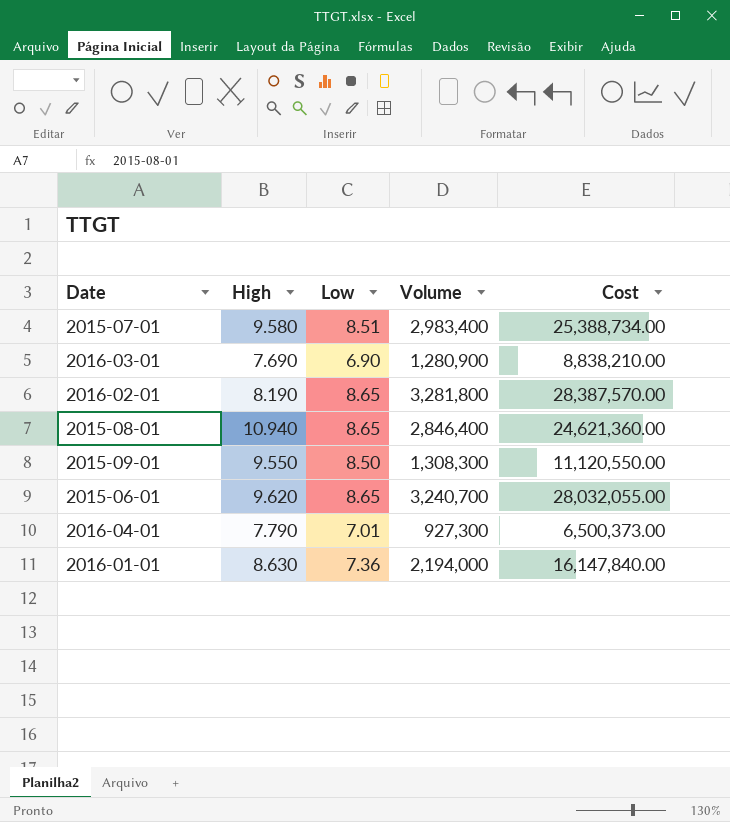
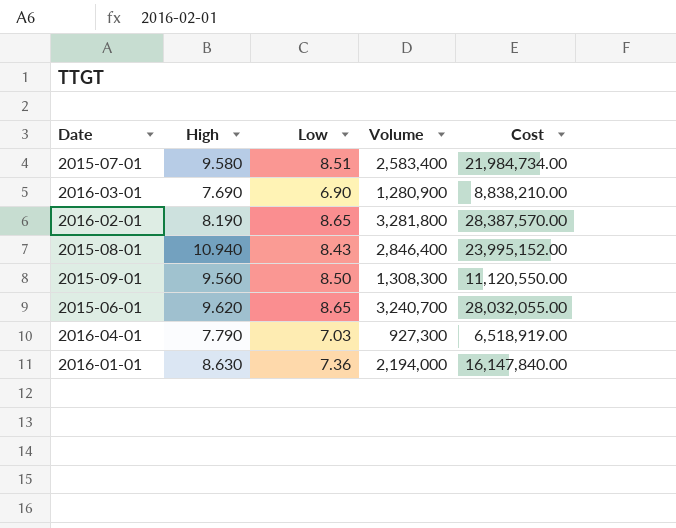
2015-07-01 | Volume: 2,983,400 -> 2,583,400
2015-07-01 | Cost: 25,388,734.00 -> 21,984,734.00
2015-08-01 | Low: 8.65 -> 8.43
2015-08-01 | Cost: 24,621,360.00 -> 23,995,152.00
2015-09-01 | High: 9.550 -> 9.560
2016-04-01 | Low: 7.01 -> 7.03
2016-04-01 | Cost: 6,500,373.00 -> 6,518,919.00

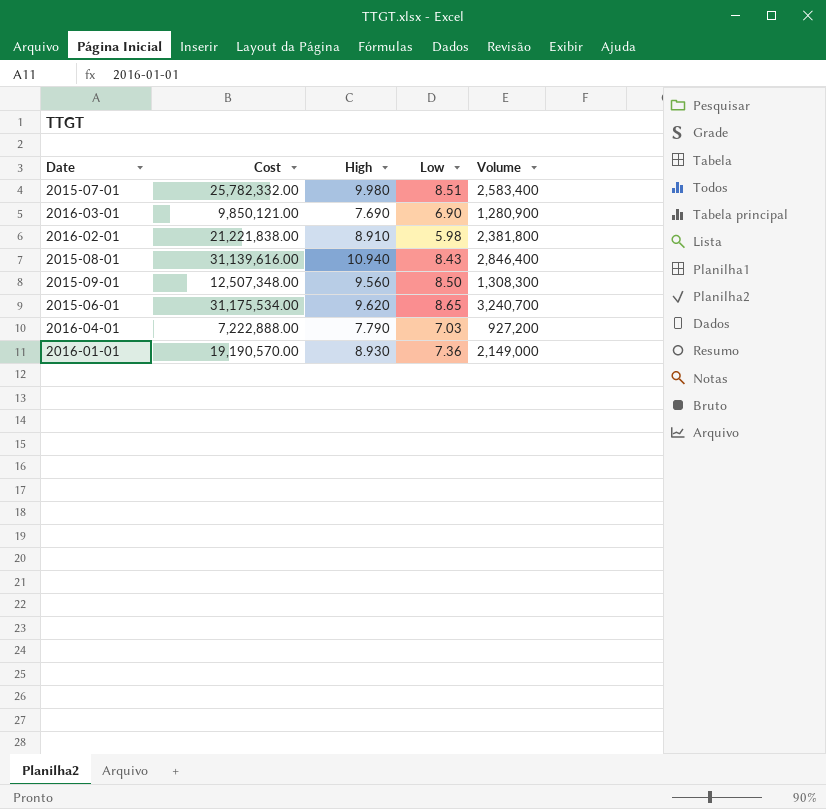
column Cost | formula: [Low] * [Volume] -> [High] * [Volume]
column Cost | position: 5 -> 2
2015-07-01 | High: 9.580 -> 9.980
2016-02-01 | High: 8.190 -> 8.910
2016-02-01 | Low: 8.65 -> 5.98
2016-02-01 | Volume: 3,281,800 -> 2,381,800
2016-04-01 | Volume: 927,300 -> 927,200
2016-01-01 | High: 8.630 -> 8.930
2016-01-01 | Volume: 2,194,000 -> 2,149,000

